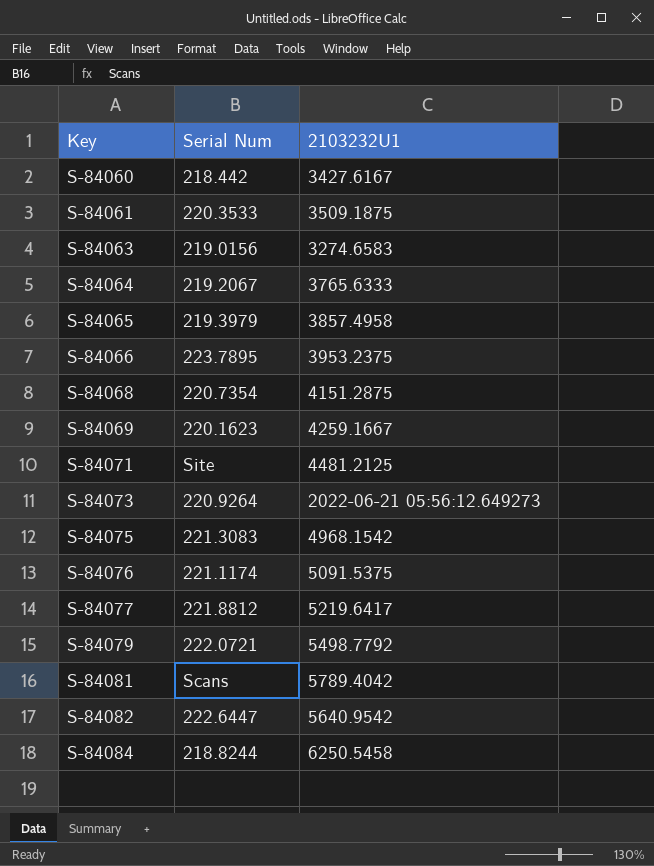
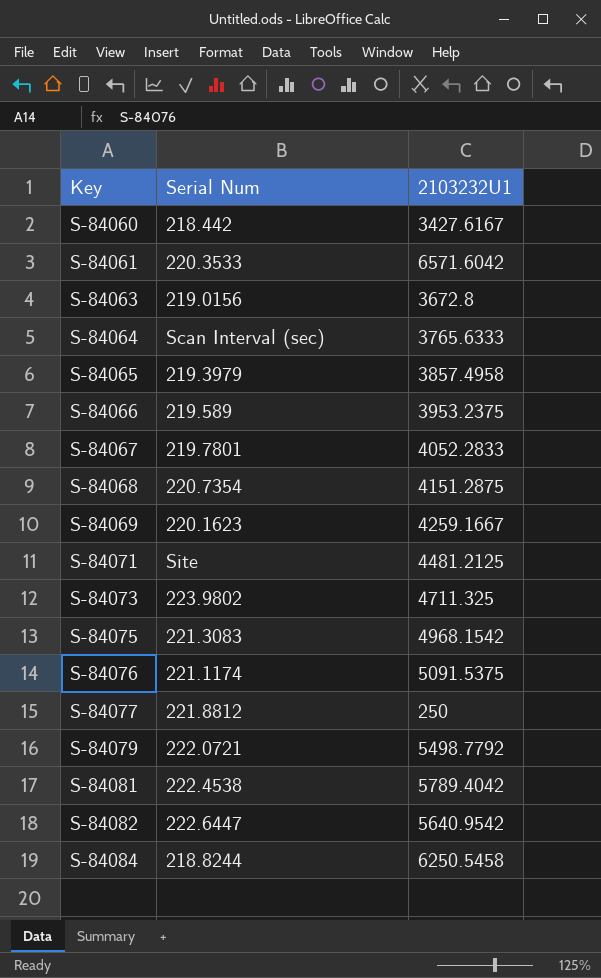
S-84061 | 2103232U1: 3509.1875 -> 6571.6042
S-84063 | 2103232U1: 3274.6583 -> 3672.8
S-84064 | Serial Num: 219.2067 -> Scan Interval (sec)
S-84066 | Serial Num: 223.7895 -> 219.589
row S-84067: none -> 219.7801 | 4052.2833
S-84073 | Serial Num: 220.9264 -> 223.9802
S-84073 | 2103232U1: 2022-06-21 05:56:12.649273 -> 4711.325
S-84077 | 2103232U1: 5219.6417 -> 250
S-84081 | Serial Num: Scans -> 222.4538

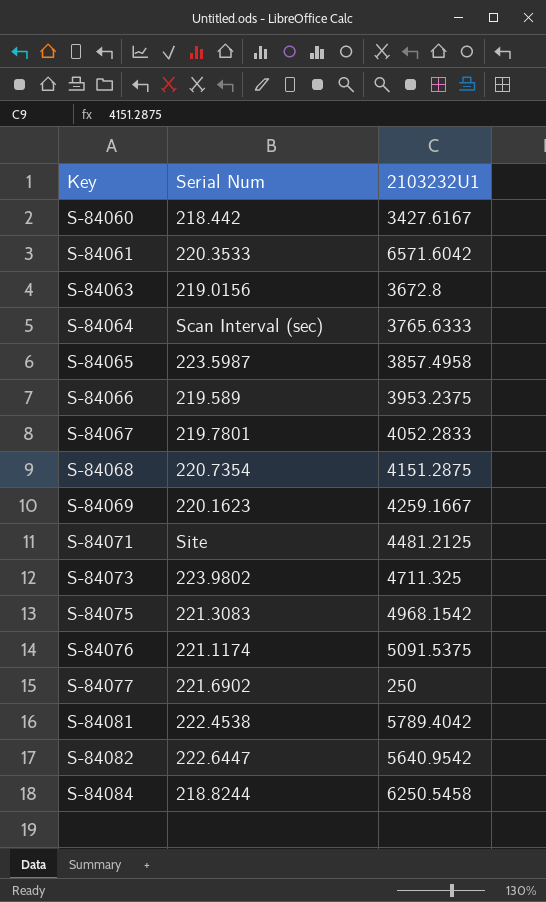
row S-84079: 222.0721 | 5498.7792 -> none
S-84065 | Serial Num: 219.3979 -> 223.5987
S-84077 | Serial Num: 221.8812 -> 221.6902

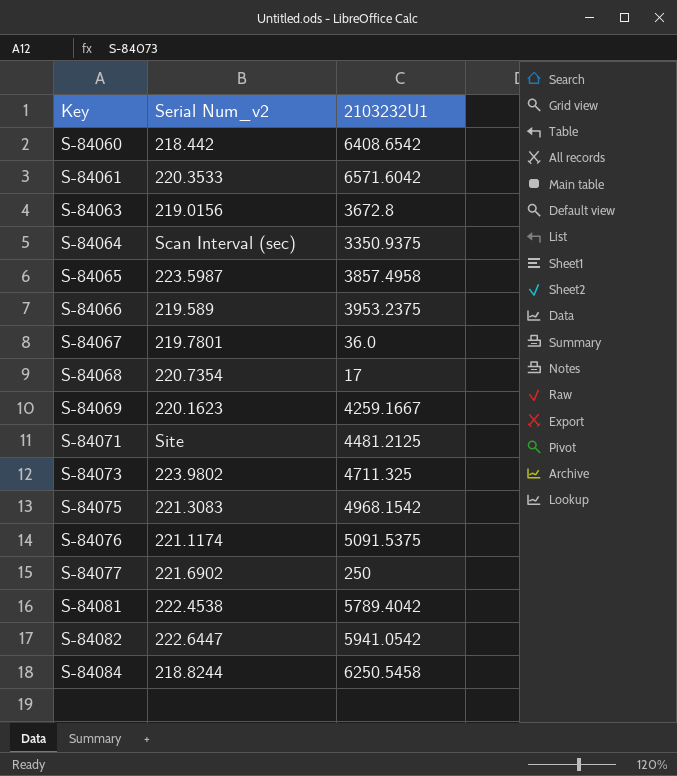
column name: Serial Num -> Serial Num_v2
S-84060 | 2103232U1: 3427.6167 -> 6408.6542
S-84064 | 2103232U1: 3765.6333 -> 3350.9375
S-84067 | 2103232U1: 4052.2833 -> 36.0
S-84068 | 2103232U1: 4151.2875 -> 17
S-84082 | 2103232U1: 5640.9542 -> 5941.0542

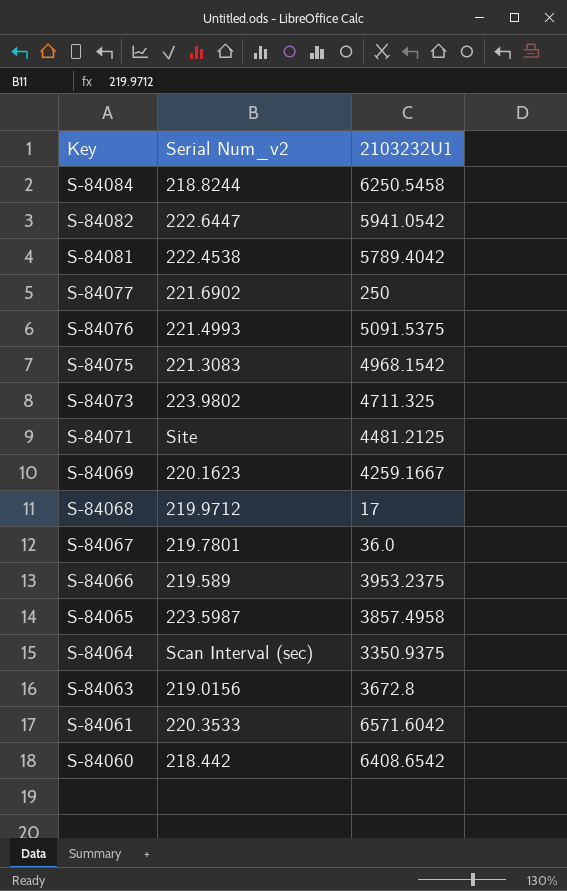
row order: Key ascending -> Key descending
S-84076 | Serial Num_v2: 221.1174 -> 221.4993
S-84068 | Serial Num_v2: 220.7354 -> 219.9712

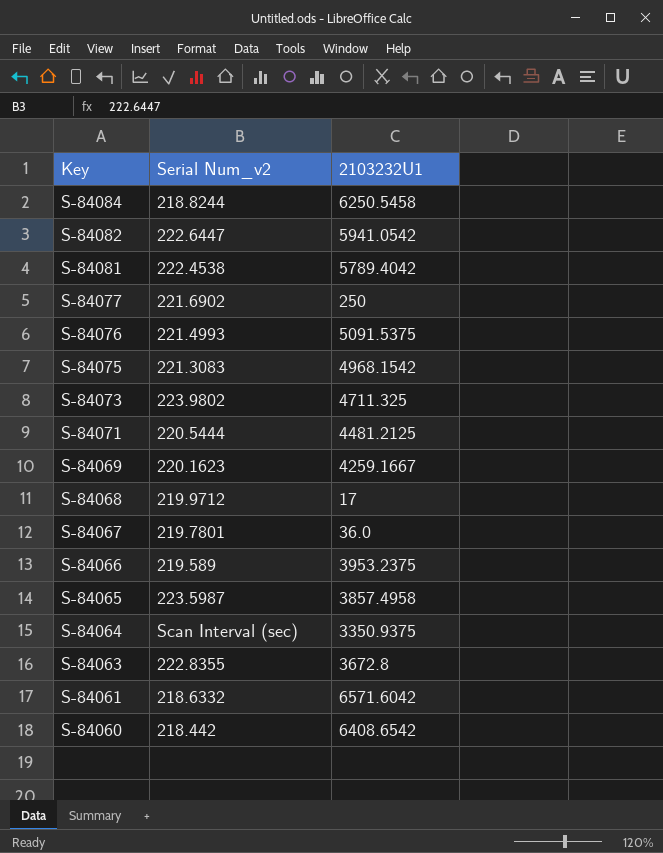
S-84071 | Serial Num_v2: Site -> 220.5444
S-84063 | Serial Num_v2: 219.0156 -> 222.8355
S-84061 | Serial Num_v2: 220.3533 -> 218.6332

